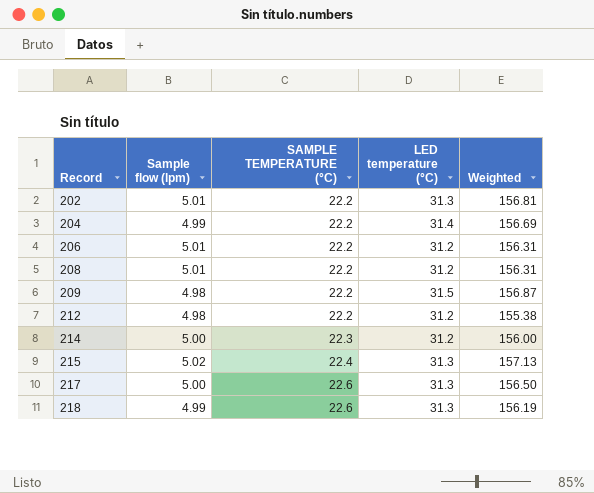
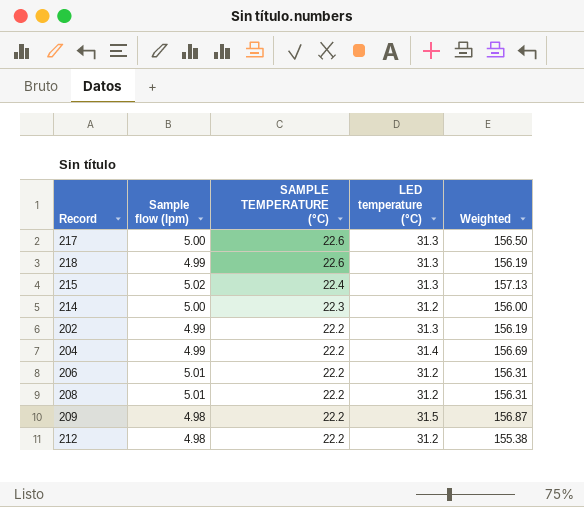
row order: Record ascending -> SAMPLE TEMPERATURE (°C) descending
202 | Sample flow (lpm): 5.01 -> 4.99
202 | Weighted: 156.81 -> 156.19

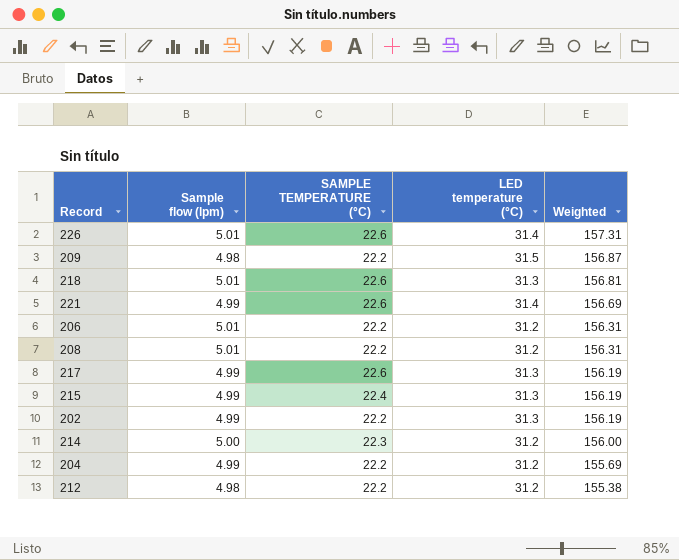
row order: SAMPLE TEMPERATURE (°C) descending -> Weighted descending
row 226: none -> 5.01 | 22.6 | 31.4 | 157.31
218 | Sample flow (lpm): 4.99 -> 5.01
218 | Weighted: 156.19 -> 156.81
row 221: none -> 4.99 | 22.6 | 31.4 | 156.69
217 | Sample flow (lpm): 5.00 -> 4.99
217 | Weighted: 156.50 -> 156.19
215 | Sample flow (lpm): 5.02 -> 4.99
215 | Weighted: 157.13 -> 156.19
204 | LED temperature (°C): 31.4 -> 31.2
204 | Weighted: 156.69 -> 155.69

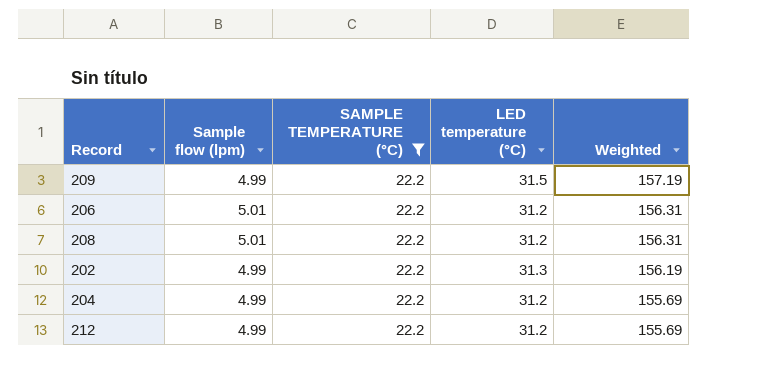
filter: none -> SAMPLE TEMPERATURE (°C) = 22.2
209 | Sample flow (lpm): 4.98 -> 4.99
209 | Weighted: 156.87 -> 157.19
212 | Sample flow (lpm): 4.98 -> 4.99
212 | Weighted: 155.38 -> 155.69

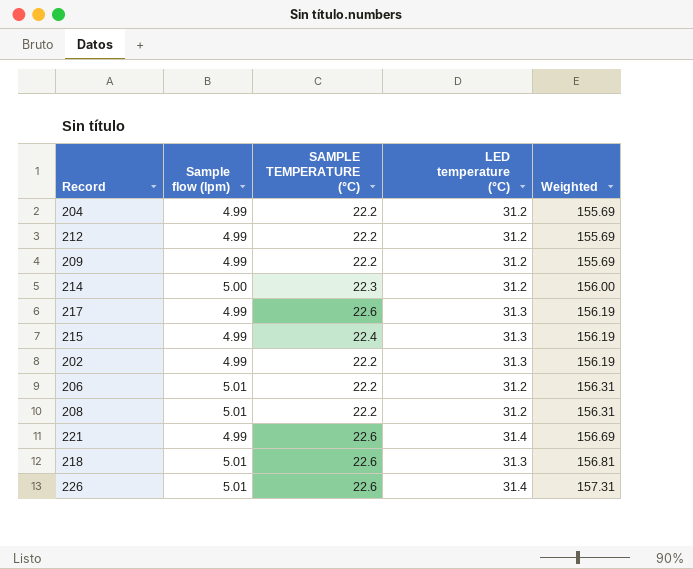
filter: SAMPLE TEMPERATURE (°C) = 22.2 -> none
row order: Weighted descending -> Weighted ascending
209 | LED temperature (°C): 31.5 -> 31.2
209 | Weighted: 157.19 -> 155.69

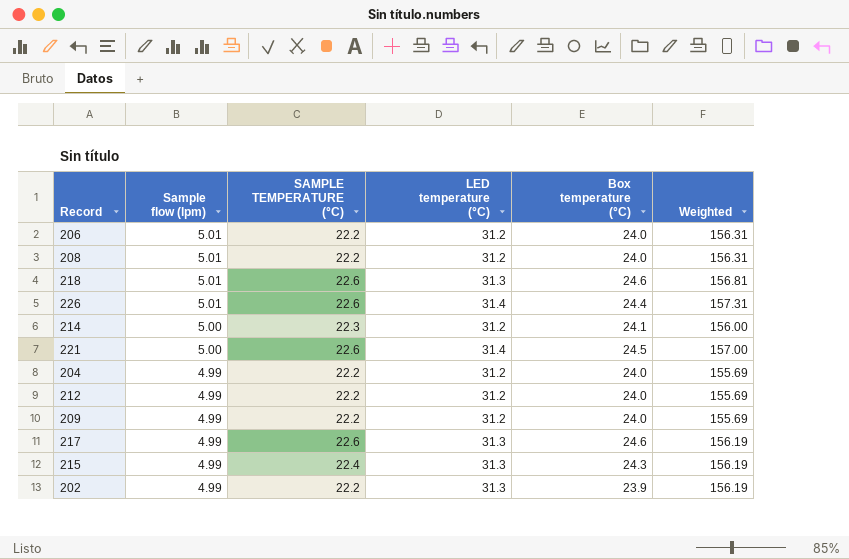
row order: Weighted ascending -> Sample flow (lpm) descending
column Box temperature (°C) | position: none -> 5
221 | Sample flow (lpm): 4.99 -> 5.00
221 | Weighted: 156.69 -> 157.00

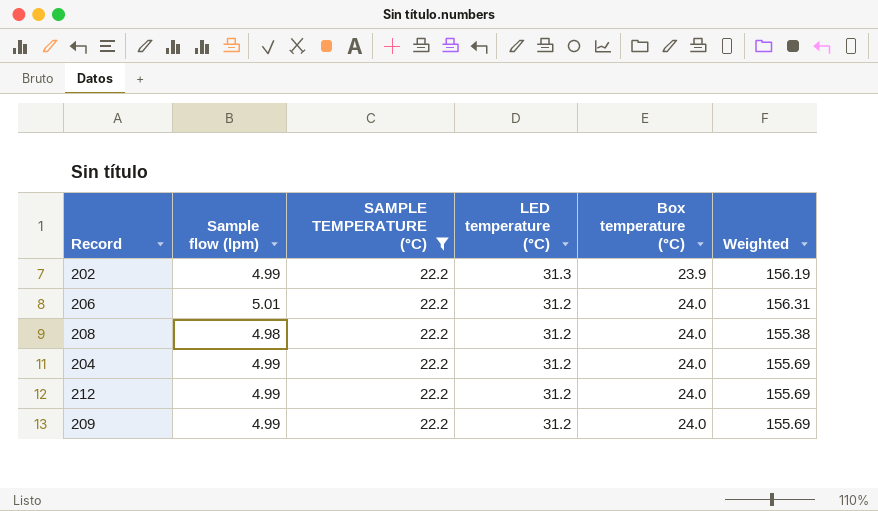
filter: none -> SAMPLE TEMPERATURE (°C) = 22.2
row order: Sample flow (lpm) descending -> LED temperature (°C) descending
208 | Sample flow (lpm): 5.01 -> 4.98
208 | Weighted: 156.31 -> 155.38

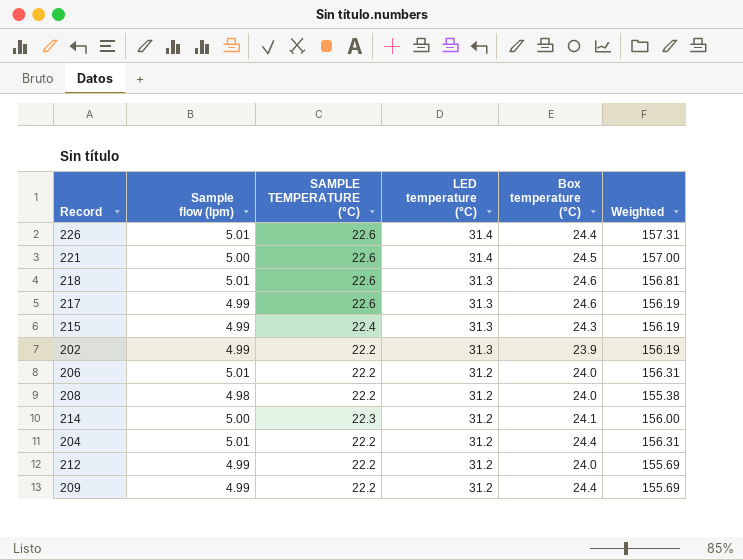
filter: SAMPLE TEMPERATURE (°C) = 22.2 -> none
204 | Sample flow (lpm): 4.99 -> 5.01
204 | Box temperature (°C): 24.0 -> 24.4
204 | Weighted: 155.69 -> 156.31
209 | Box temperature (°C): 24.0 -> 24.4

